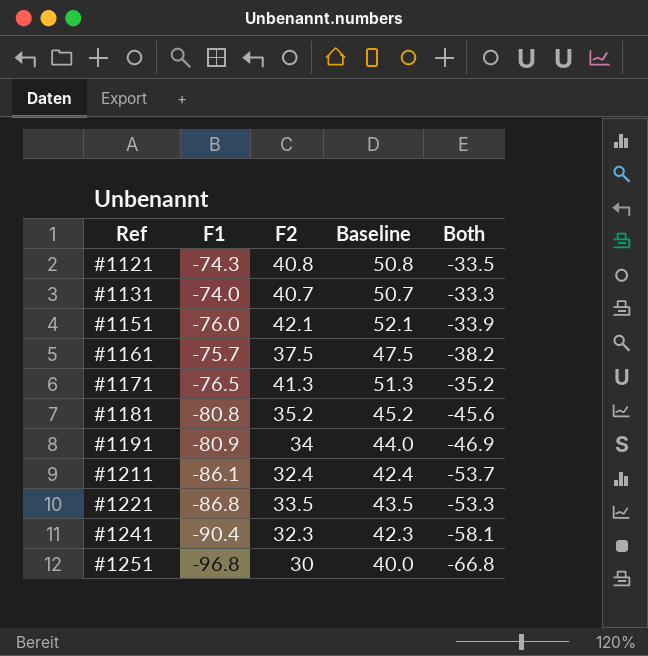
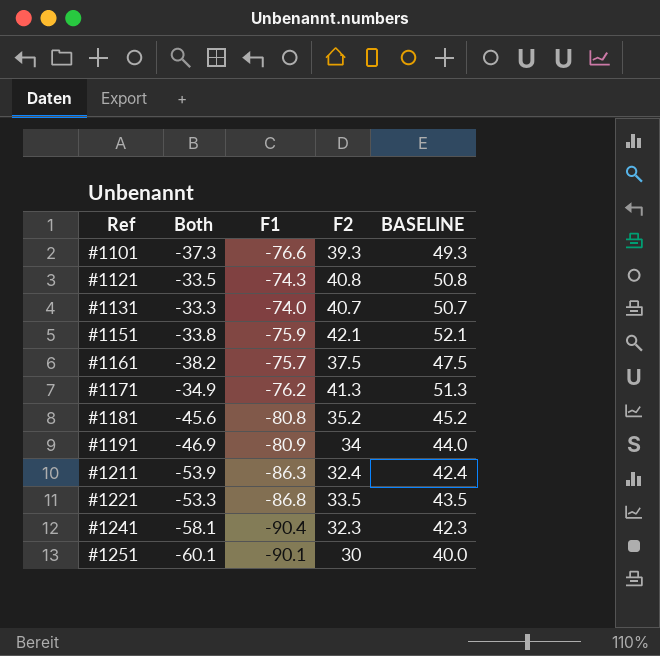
column Both | position: 5 -> 2
column name: Baseline -> BASELINE
row #1101: none -> -37.3 | -76.6 | 39.3 | 49.3
#1151 | Both: -33.9 -> -33.8
#1151 | F1: -76.0 -> -75.9
#1171 | Both: -35.2 -> -34.9
#1171 | F1: -76.5 -> -76.2
#1211 | Both: -53.7 -> -53.9
#1211 | F1: -86.1 -> -86.3
#1251 | Both: -66.8 -> -60.1
#1251 | F1: -96.8 -> -90.1

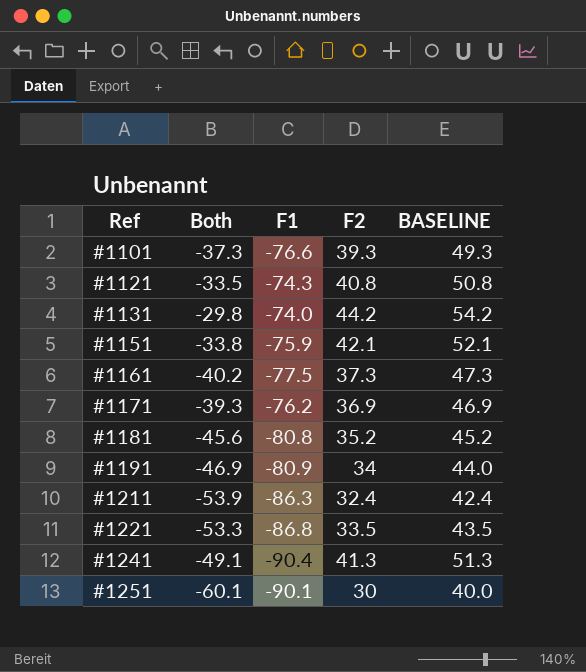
#1131 | Both: -33.3 -> -29.8
#1131 | F2: 40.7 -> 44.2
#1131 | BASELINE: 50.7 -> 54.2
#1161 | Both: -38.2 -> -40.2
#1161 | F1: -75.7 -> -77.5
#1161 | F2: 37.5 -> 37.3
#1161 | BASELINE: 47.5 -> 47.3
#1171 | Both: -34.9 -> -39.3
#1171 | F2: 41.3 -> 36.9
#1171 | BASELINE: 51.3 -> 46.9
#1241 | Both: -58.1 -> -49.1
#1241 | F2: 32.3 -> 41.3
#1241 | BASELINE: 42.3 -> 51.3

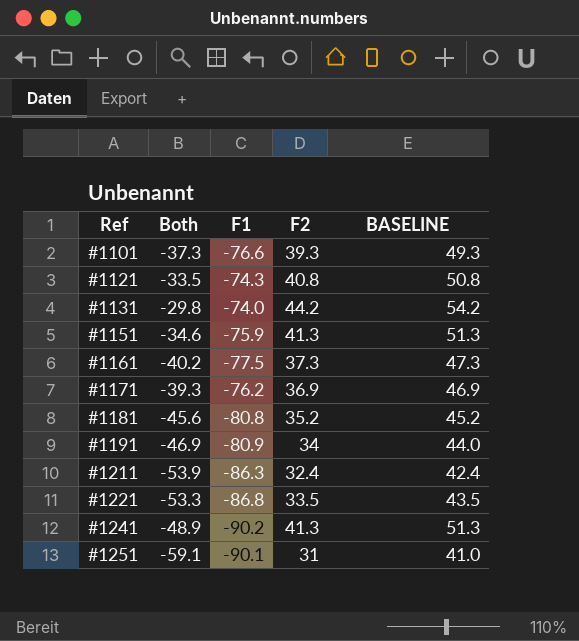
#1151 | Both: -33.8 -> -34.6
#1151 | F2: 42.1 -> 41.3
#1151 | BASELINE: 52.1 -> 51.3
#1241 | Both: -49.1 -> -48.9
#1241 | F1: -90.4 -> -90.2
#1251 | Both: -60.1 -> -59.1
#1251 | F2: 30 -> 31
#1251 | BASELINE: 40.0 -> 41.0

